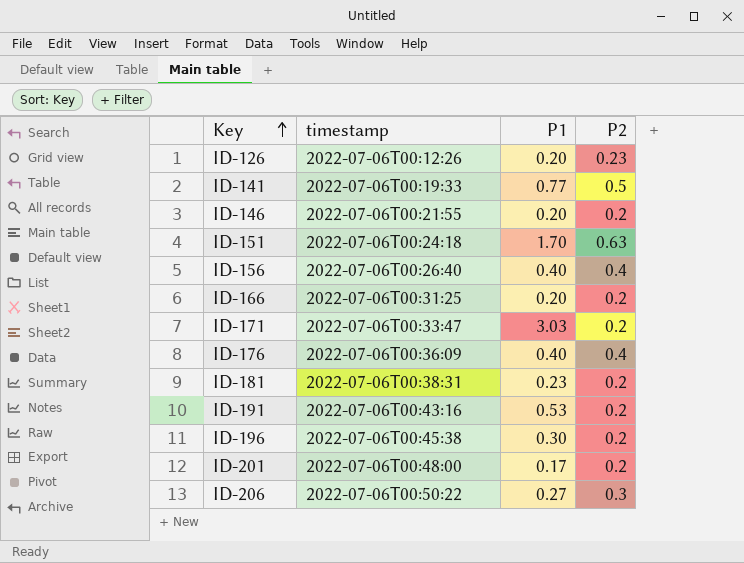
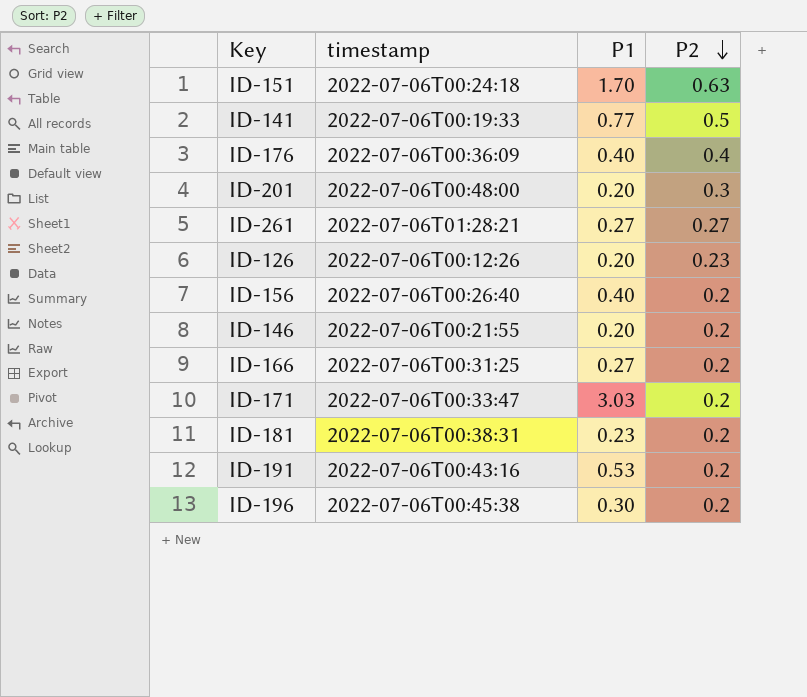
row order: Key ascending -> P2 descending
row ID-206: 2022-07-06T00:50:22 | 0.27 | 0.3 -> none
ID-201 | P1: 0.17 -> 0.20
ID-201 | P2: 0.2 -> 0.3
row ID-261: none -> 2022-07-06T01:28:21 | 0.27 | 0.27
ID-156 | P2: 0.4 -> 0.2
ID-166 | P1: 0.20 -> 0.27

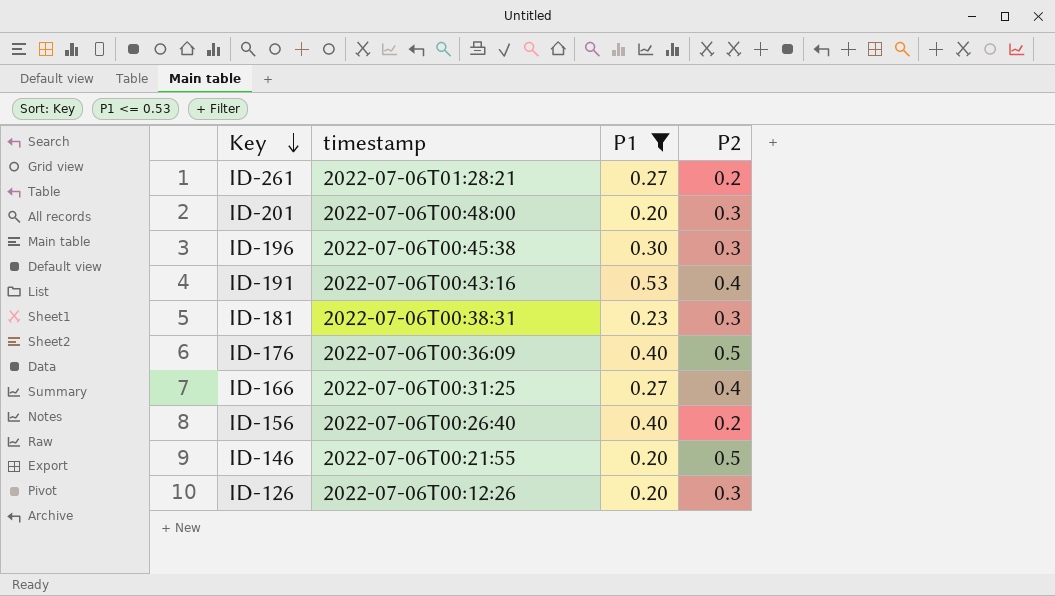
filter: none -> P1 <= 0.53
row order: P2 descending -> Key descending
ID-261 | P2: 0.27 -> 0.2
ID-196 | P2: 0.2 -> 0.3
ID-191 | P2: 0.2 -> 0.4
ID-181 | P2: 0.2 -> 0.3
ID-176 | P2: 0.4 -> 0.5
ID-166 | P2: 0.2 -> 0.4
ID-146 | P2: 0.2 -> 0.5
ID-126 | P2: 0.23 -> 0.3

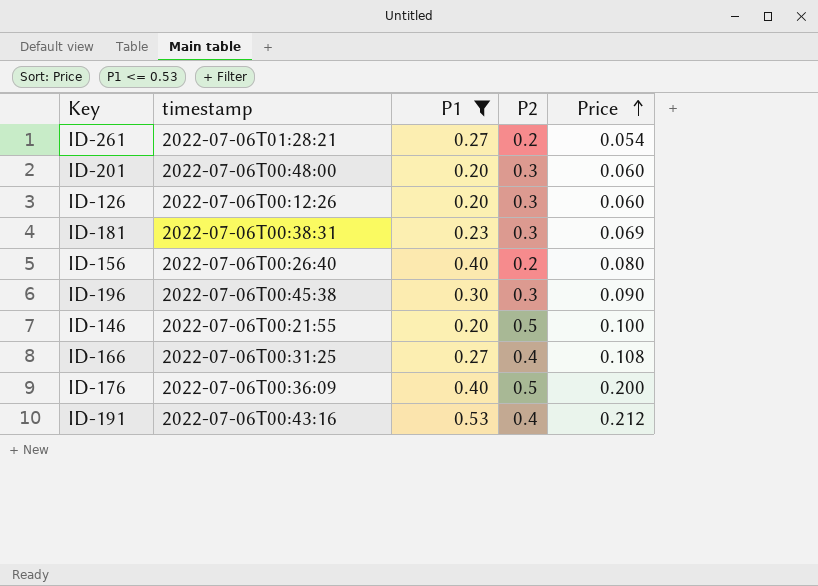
row order: Key descending -> Price ascending
column Price | formula: none -> [P1] * [P2]

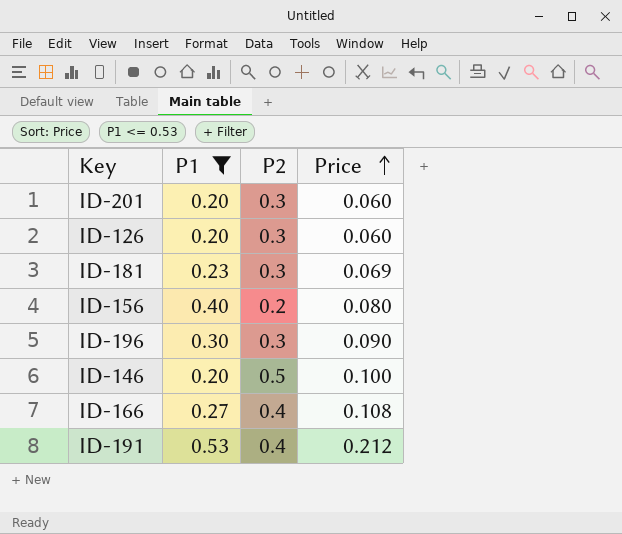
column timestamp | position: 2 -> none
row ID-261: 2022-07-06T01:28:21 | 0.27 | 0.2 | 0.054 -> none
row ID-176: 2022-07-06T00:36:09 | 0.40 | 0.5 | 0.200 -> none

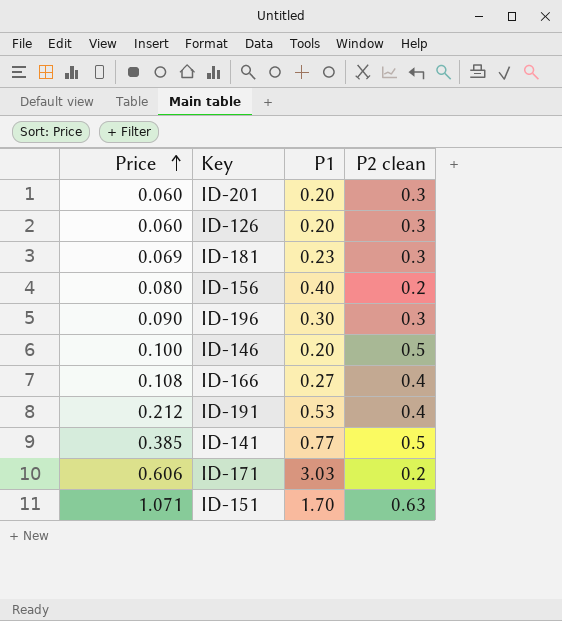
filter: P1 <= 0.53 -> none
column Price | position: 4 -> 1
column name: P2 -> P2 clean

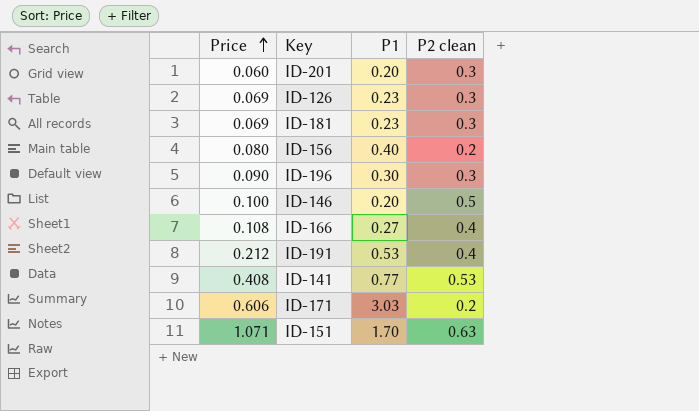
ID-126 | Price: 0.060 -> 0.069
ID-126 | P1: 0.20 -> 0.23
ID-141 | Price: 0.385 -> 0.408
ID-141 | P2 clean: 0.5 -> 0.53

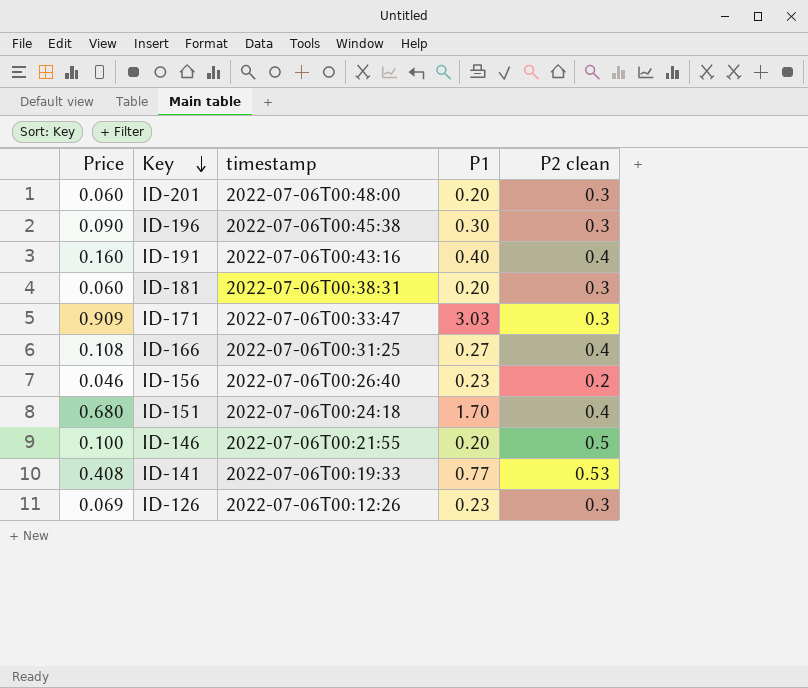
row order: Price ascending -> Key descending
column timestamp | position: none -> 3
ID-191 | Price: 0.212 -> 0.160
ID-191 | P1: 0.53 -> 0.40
ID-181 | Price: 0.069 -> 0.060
ID-181 | P1: 0.23 -> 0.20
ID-171 | Price: 0.606 -> 0.909
ID-171 | P2 clean: 0.2 -> 0.3
ID-156 | Price: 0.080 -> 0.046
ID-156 | P1: 0.40 -> 0.23
ID-151 | Price: 1.071 -> 0.680
ID-151 | P2 clean: 0.63 -> 0.4

